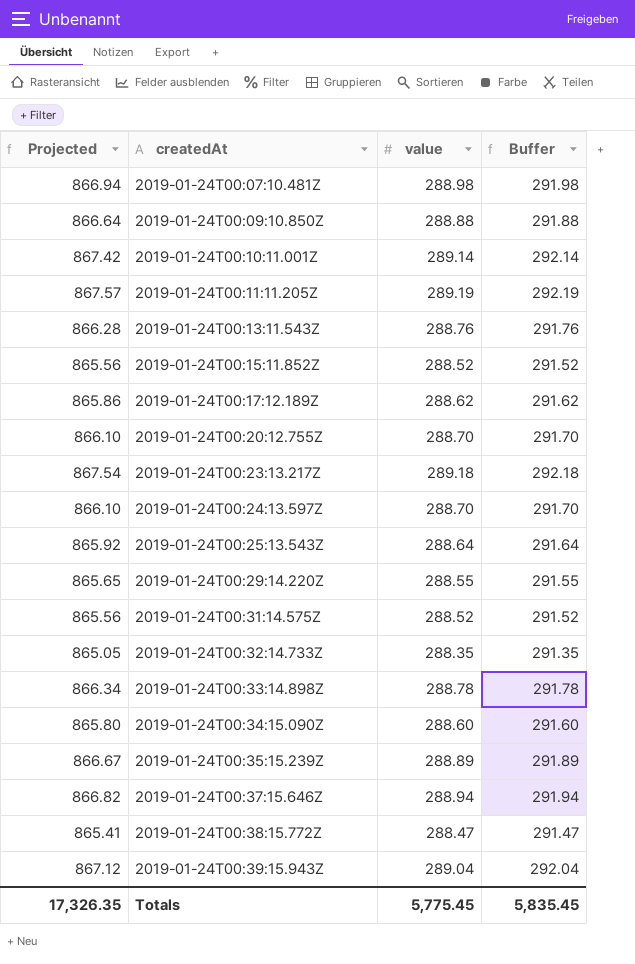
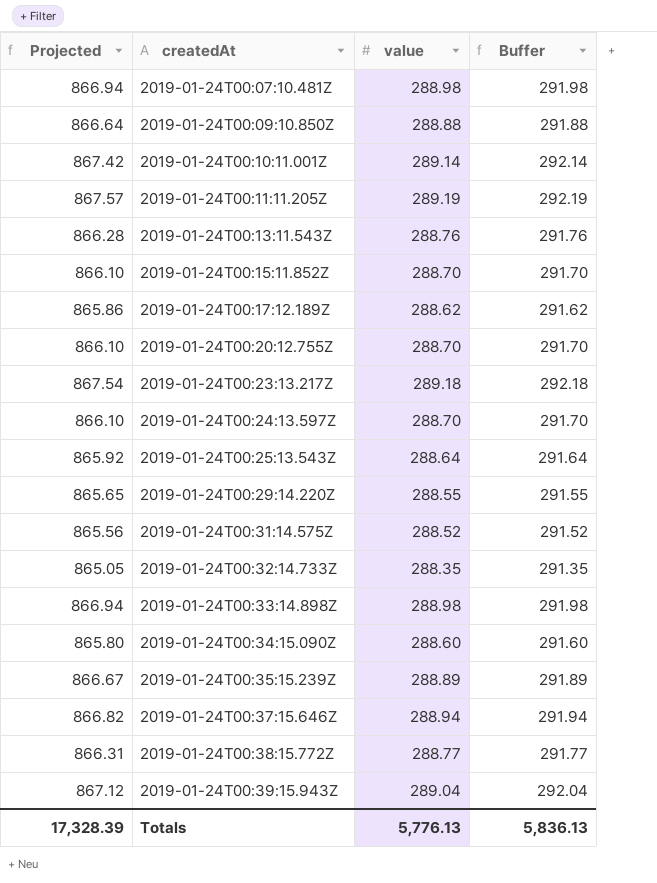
2019-01-24T00:15:11.852Z | Projected: 865.56 -> 866.10
2019-01-24T00:15:11.852Z | value: 288.52 -> 288.70
2019-01-24T00:15:11.852Z | Buffer: 291.52 -> 291.70
2019-01-24T00:33:14.898Z | Projected: 866.34 -> 866.94
2019-01-24T00:33:14.898Z | value: 288.78 -> 288.98
2019-01-24T00:33:14.898Z | Buffer: 291.78 -> 291.98
2019-01-24T00:38:15.772Z | Projected: 865.41 -> 866.31
2019-01-24T00:38:15.772Z | value: 288.47 -> 288.77
2019-01-24T00:38:15.772Z | Buffer: 291.47 -> 291.77
Totals | Projected: 17,326.35 -> 17,328.39
Totals | value: 5,775.45 -> 5,776.13
Totals | Buffer: 5,835.45 -> 5,836.13

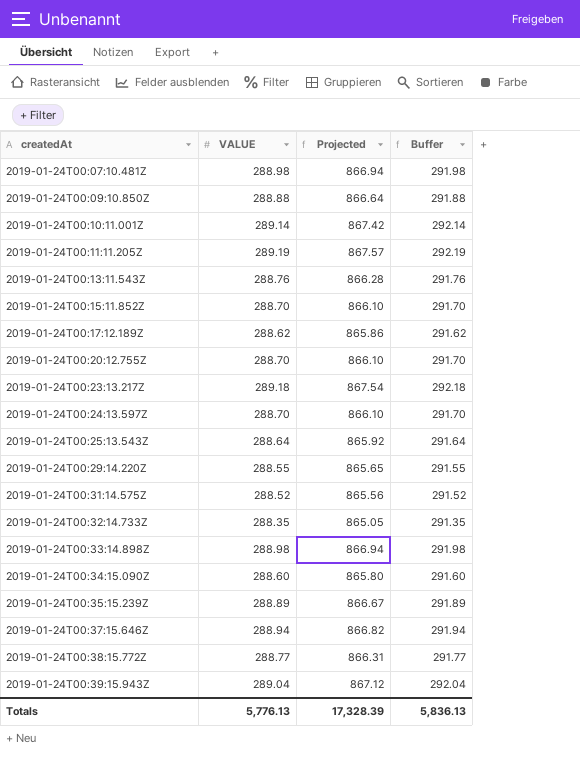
column name: value -> VALUE
column Projected | position: 1 -> 3

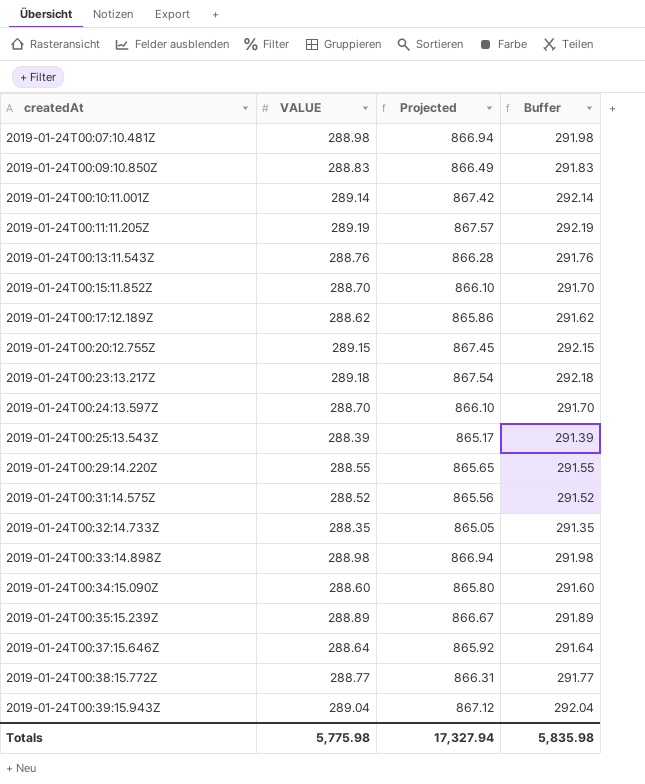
2019-01-24T00:09:10.850Z | VALUE: 288.88 -> 288.83
2019-01-24T00:09:10.850Z | Projected: 866.64 -> 866.49
2019-01-24T00:09:10.850Z | Buffer: 291.88 -> 291.83
2019-01-24T00:20:12.755Z | VALUE: 288.70 -> 289.15
2019-01-24T00:20:12.755Z | Projected: 866.10 -> 867.45
2019-01-24T00:20:12.755Z | Buffer: 291.70 -> 292.15
2019-01-24T00:25:13.543Z | VALUE: 288.64 -> 288.39
2019-01-24T00:25:13.543Z | Projected: 865.92 -> 865.17
2019-01-24T00:25:13.543Z | Buffer: 291.64 -> 291.39
2019-01-24T00:37:15.646Z | VALUE: 288.94 -> 288.64
2019-01-24T00:37:15.646Z | Projected: 866.82 -> 865.92
2019-01-24T00:37:15.646Z | Buffer: 291.94 -> 291.64
Totals | VALUE: 5,776.13 -> 5,775.98
Totals | Projected: 17,328.39 -> 17,327.94
Totals | Buffer: 5,836.13 -> 5,835.98

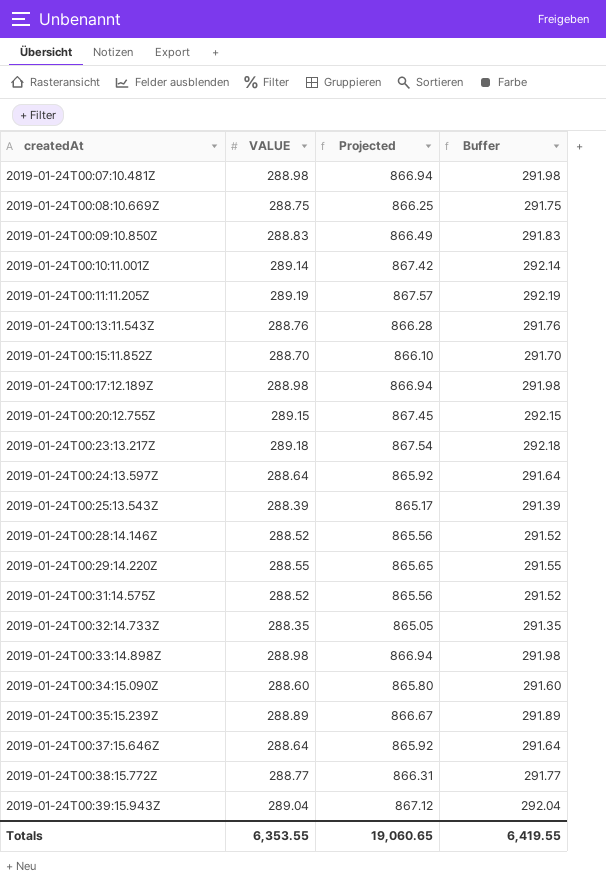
row 2019-01-24T00:08:10.669Z: none -> 288.75 | 866.25 | 291.75
2019-01-24T00:17:12.189Z | VALUE: 288.62 -> 288.98
2019-01-24T00:17:12.189Z | Projected: 865.86 -> 866.94
2019-01-24T00:17:12.189Z | Buffer: 291.62 -> 291.98
2019-01-24T00:24:13.597Z | VALUE: 288.70 -> 288.64
2019-01-24T00:24:13.597Z | Projected: 866.10 -> 865.92
2019-01-24T00:24:13.597Z | Buffer: 291.70 -> 291.64
row 2019-01-24T00:28:14.146Z: none -> 288.52 | 865.56 | 291.52
Totals | VALUE: 5,775.98 -> 6,353.55
Totals | Projected: 17,327.94 -> 19,060.65
Totals | Buffer: 5,835.98 -> 6,419.55

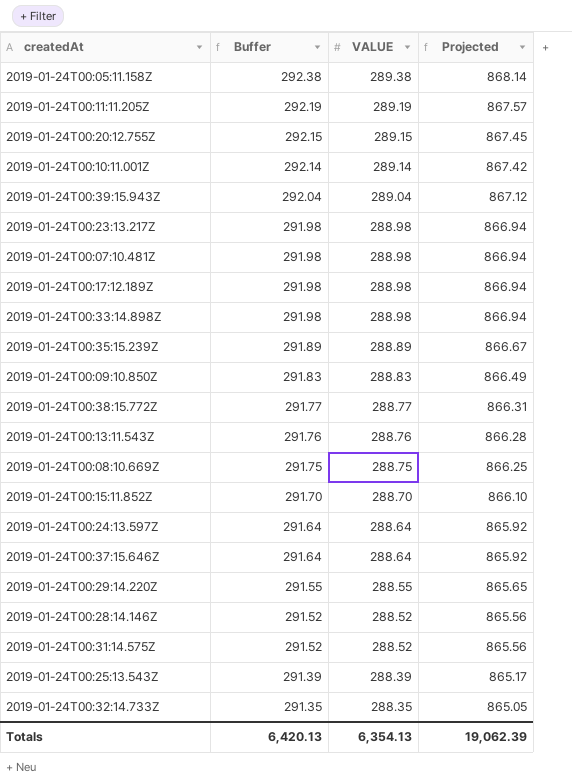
row order: createdAt ascending -> Buffer descending
column Buffer | position: 4 -> 2
row 2019-01-24T00:34:15.090Z: 288.60 | 865.80 | 291.60 -> none
row 2019-01-24T00:05:11.158Z: none -> 292.38 | 289.38 | 868.14
2019-01-24T00:23:13.217Z | Buffer: 292.18 -> 291.98
2019-01-24T00:23:13.217Z | VALUE: 289.18 -> 288.98
2019-01-24T00:23:13.217Z | Projected: 867.54 -> 866.94
Totals | Buffer: 6,419.55 -> 6,420.13
Totals | VALUE: 6,353.55 -> 6,354.13
Totals | Projected: 19,060.65 -> 19,062.39

